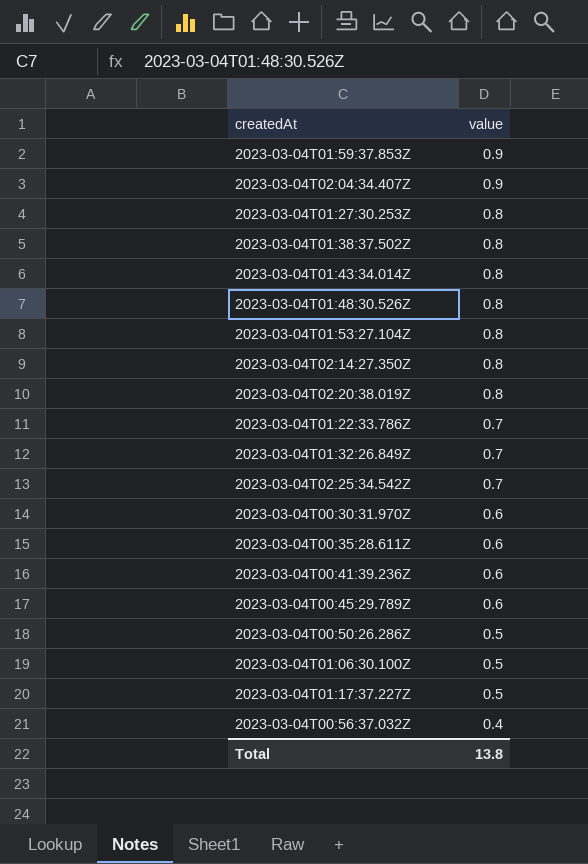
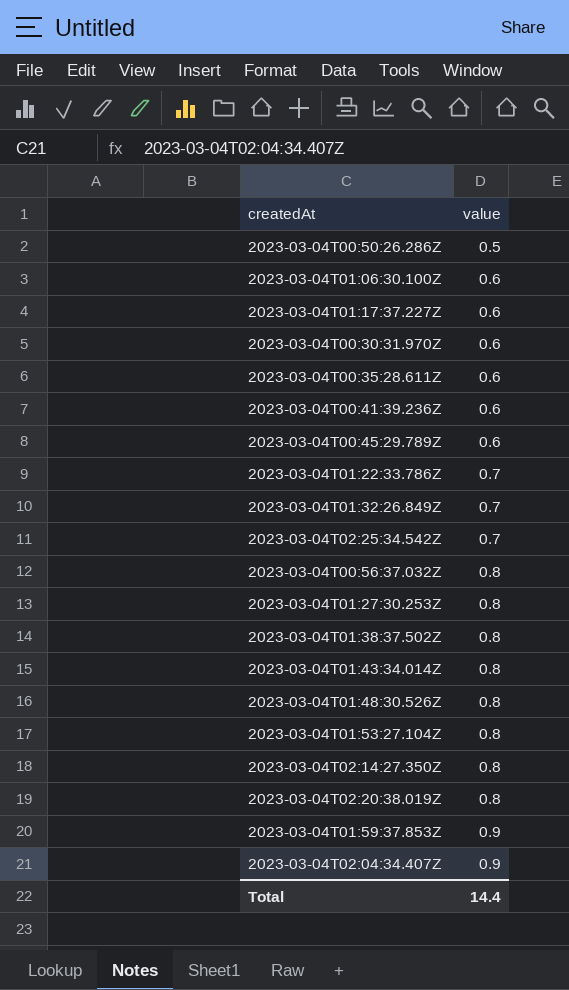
row order: value descending -> value ascending
2023-03-04T01:06:30.100Z | value: 0.5 -> 0.6
2023-03-04T01:17:37.227Z | value: 0.5 -> 0.6
2023-03-04T00:56:37.032Z | value: 0.4 -> 0.8
Total | value: 13.8 -> 14.4

